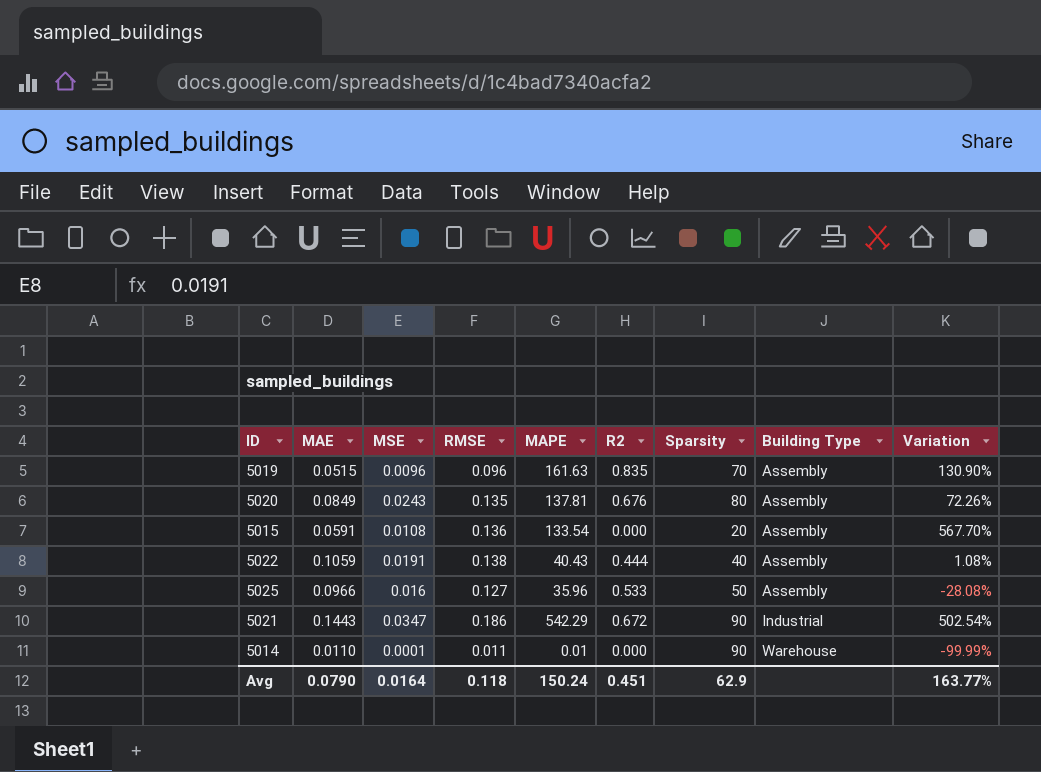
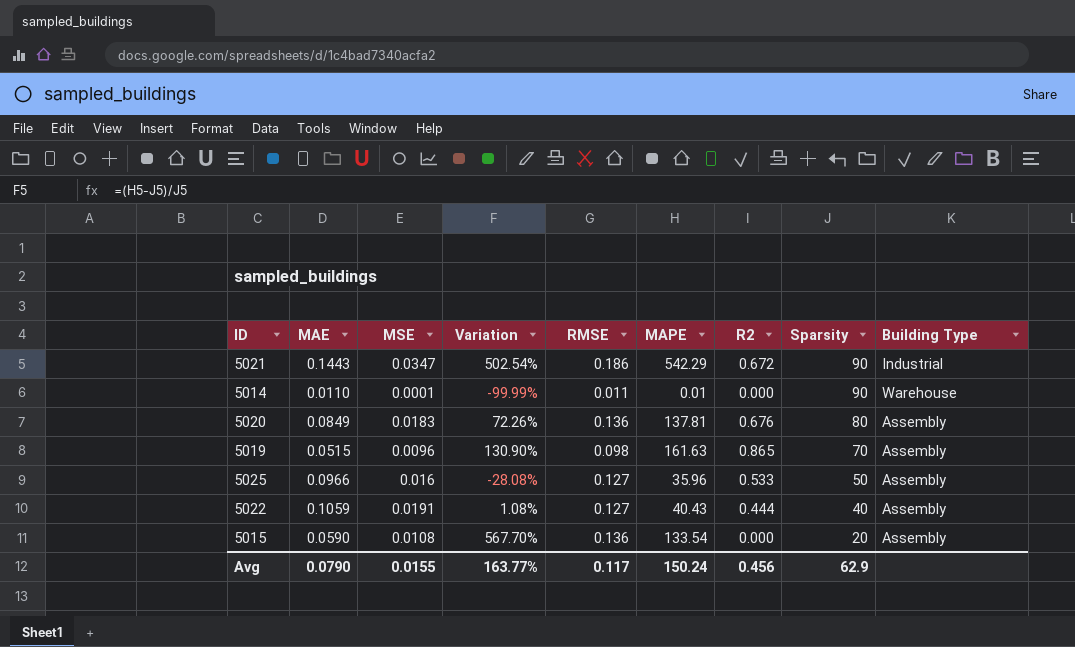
row order: Building Type ascending -> Sparsity descending
column Variation | position: 9 -> 4
5020 | MSE: 0.0243 -> 0.0183
5020 | RMSE: 0.135 -> 0.136
5019 | RMSE: 0.096 -> 0.098
5019 | R2: 0.835 -> 0.865
5022 | RMSE: 0.138 -> 0.127
5015 | MAE: 0.0591 -> 0.0590
Avg | MSE: 0.0164 -> 0.0155
Avg | RMSE: 0.118 -> 0.117
Avg | R2: 0.451 -> 0.456

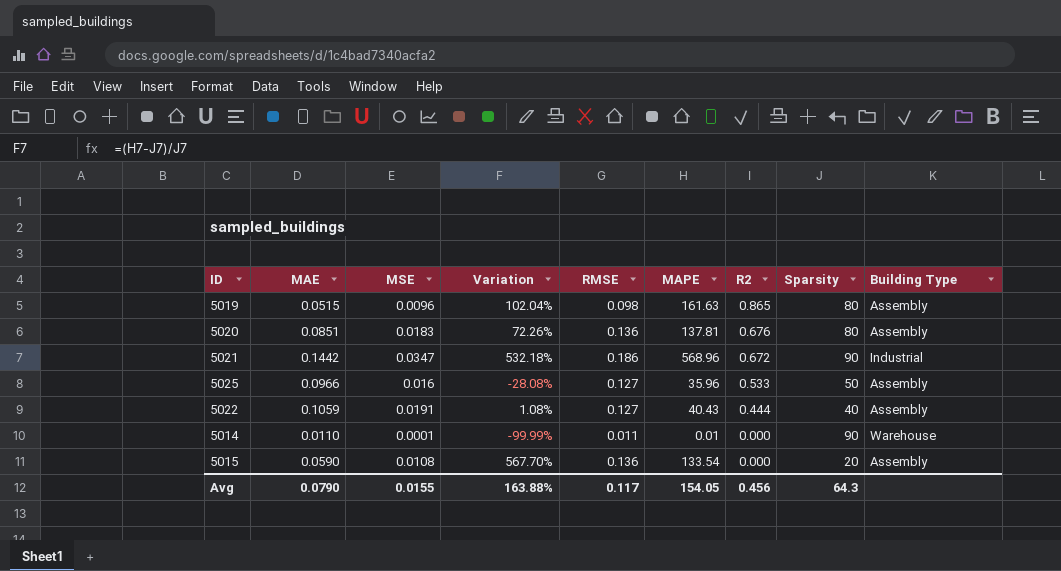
row order: Sparsity descending -> R2 descending
5019 | Variation: 130.90% -> 102.04%
5019 | Sparsity: 70 -> 80
5020 | MAE: 0.0849 -> 0.0851
5021 | MAE: 0.1443 -> 0.1442
5021 | Variation: 502.54% -> 532.18%
5021 | MAPE: 542.29 -> 568.96
Avg | Variation: 163.77% -> 163.88%
Avg | MAPE: 150.24 -> 154.05
Avg | Sparsity: 62.9 -> 64.3

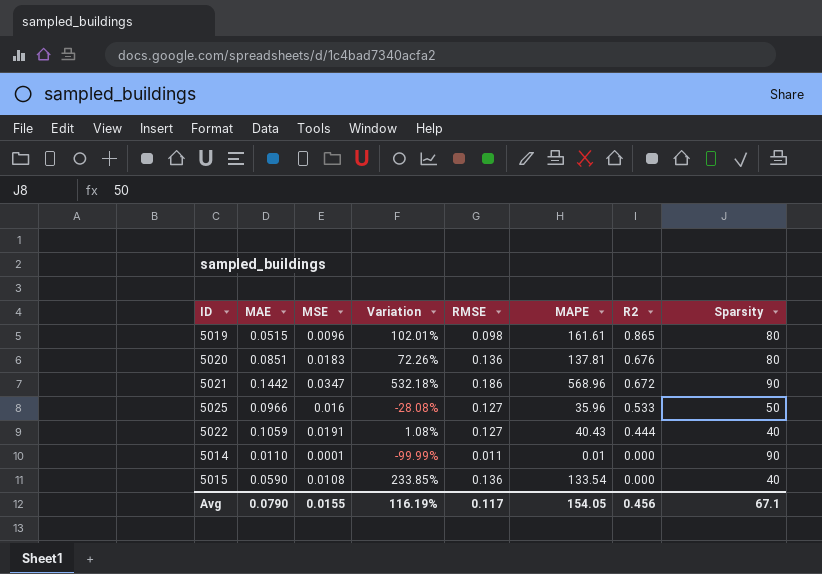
column Building Type | position: 9 -> none
5019 | Variation: 102.04% -> 102.01%
5019 | MAPE: 161.63 -> 161.61
5015 | Variation: 567.70% -> 233.85%
5015 | Sparsity: 20 -> 40
Avg | Variation: 163.88% -> 116.19%
Avg | Sparsity: 64.3 -> 67.1

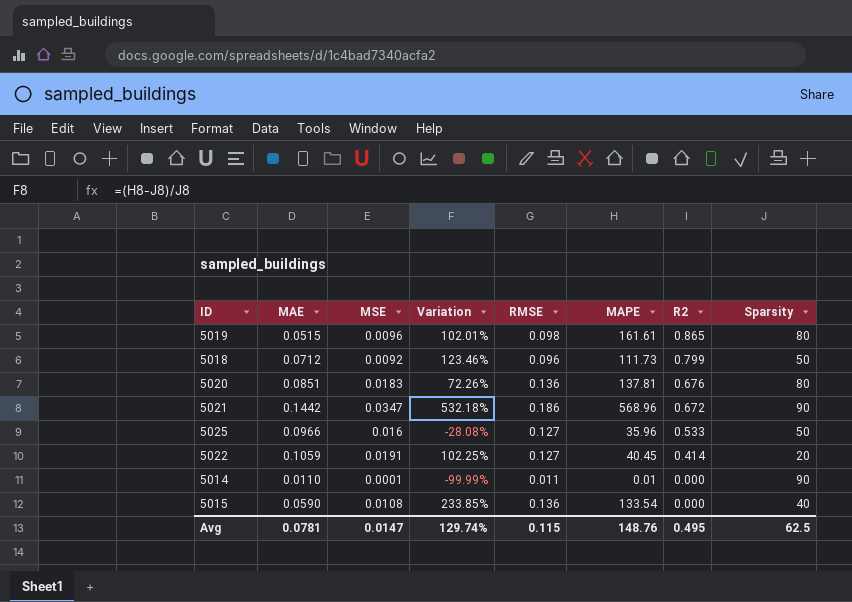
row 5018: none -> 0.0712 | 0.0092 | 123.46% | 0.096 | 111.73 | 0.799 | 50
5022 | Variation: 1.08% -> 102.25%
5022 | MAPE: 40.43 -> 40.45
5022 | R2: 0.444 -> 0.414
5022 | Sparsity: 40 -> 20
Avg | MAE: 0.0790 -> 0.0781
Avg | MSE: 0.0155 -> 0.0147
Avg | Variation: 116.19% -> 129.74%
Avg | RMSE: 0.117 -> 0.115
Avg | MAPE: 154.05 -> 148.76
Avg | R2: 0.456 -> 0.495
Avg | Sparsity: 67.1 -> 62.5

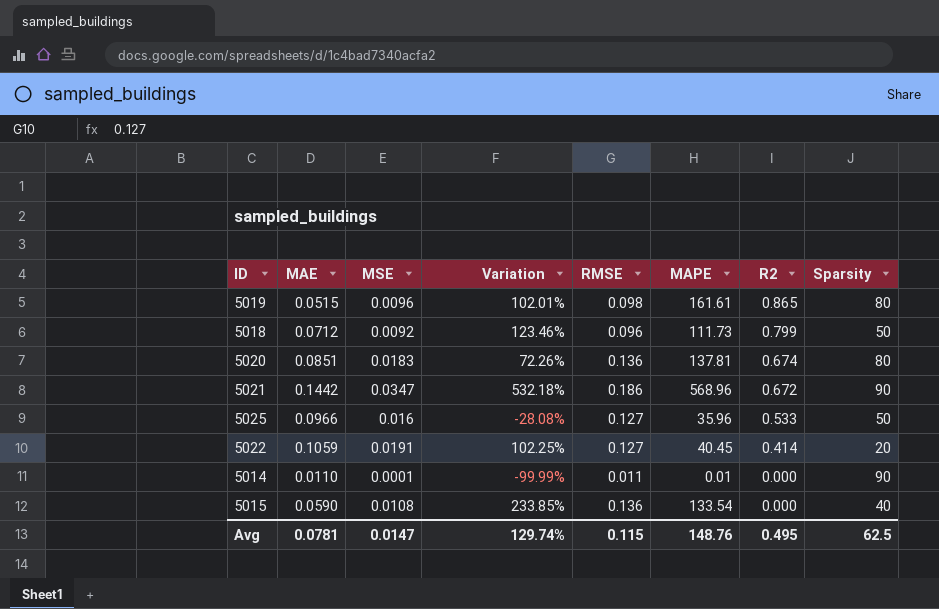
5020 | R2: 0.676 -> 0.674

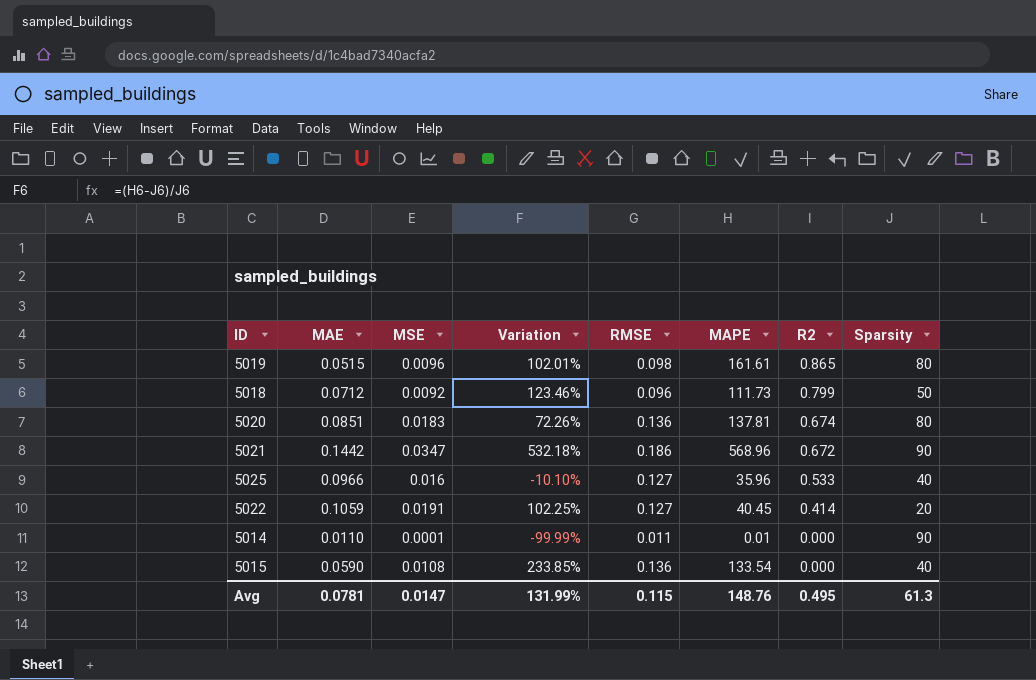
5025 | Variation: -28.08% -> -10.10%
5025 | Sparsity: 50 -> 40
Avg | Variation: 129.74% -> 131.99%
Avg | Sparsity: 62.5 -> 61.3

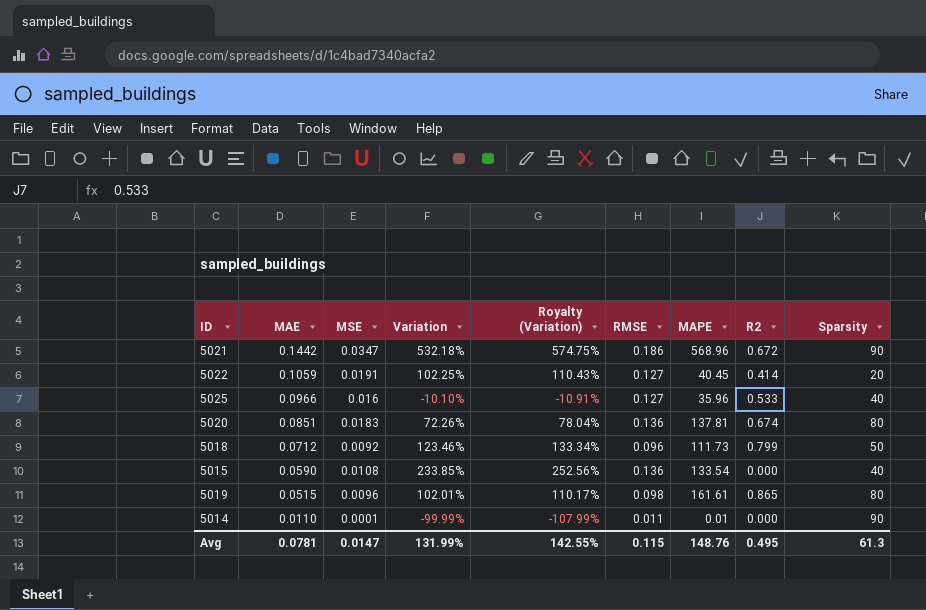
row order: R2 descending -> MAE descending
column Royalty (Variation) | formula: none -> [Variation] * 1.08

